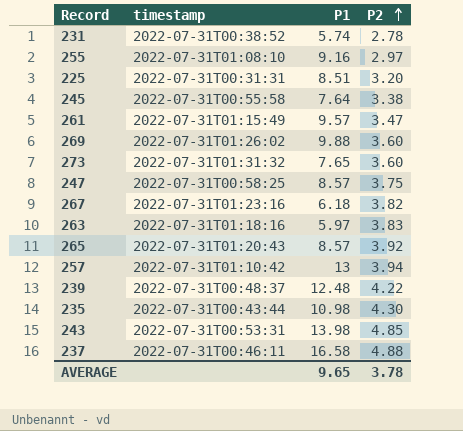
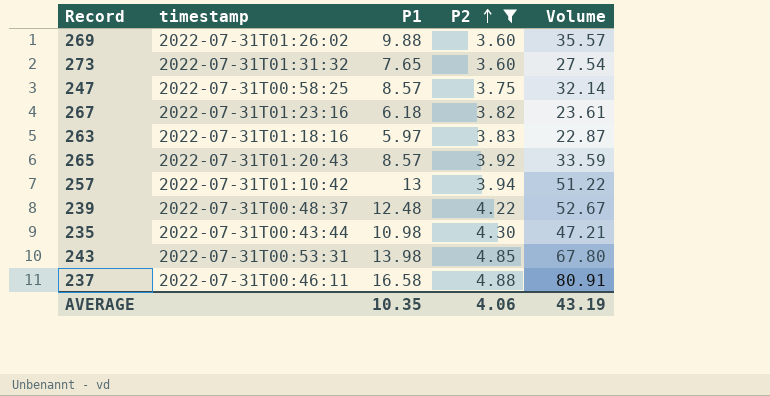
filter: none -> P2 >= 3.60
column Volume | formula: none -> [P1] * [P2]
AVERAGE | P1: 9.65 -> 10.35
AVERAGE | P2: 3.78 -> 4.06

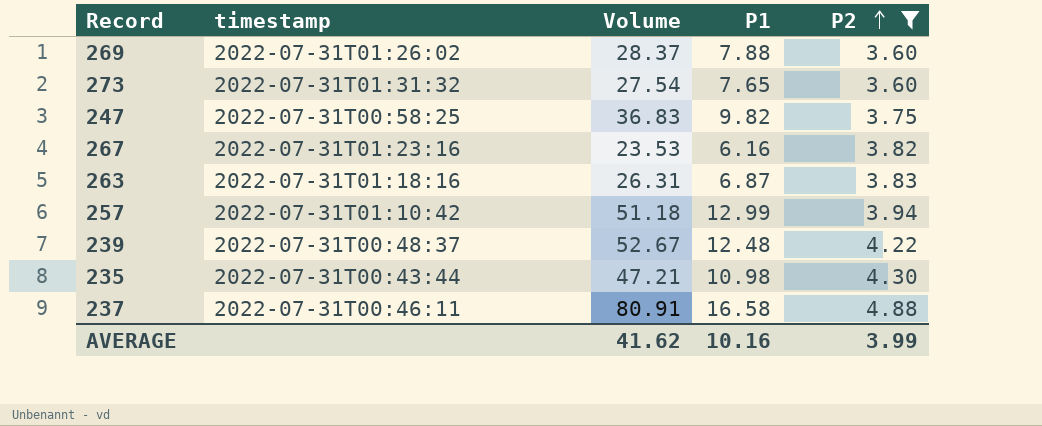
column Volume | position: 5 -> 3
row 265: 2022-07-31T01:20:43 | 8.57 | 3.92 | 33.59 -> none
row 243: 2022-07-31T00:53:31 | 13.98 | 4.85 | 67.80 -> none
269 | Volume: 35.57 -> 28.37
269 | P1: 9.88 -> 7.88
247 | Volume: 32.14 -> 36.83
247 | P1: 8.57 -> 9.82
267 | Volume: 23.61 -> 23.53
267 | P1: 6.18 -> 6.16
263 | Volume: 22.87 -> 26.31
263 | P1: 5.97 -> 6.87
257 | Volume: 51.22 -> 51.18
257 | P1: 13 -> 12.99
AVERAGE | Volume: 43.19 -> 41.62
AVERAGE | P1: 10.35 -> 10.16
AVERAGE | P2: 4.06 -> 3.99

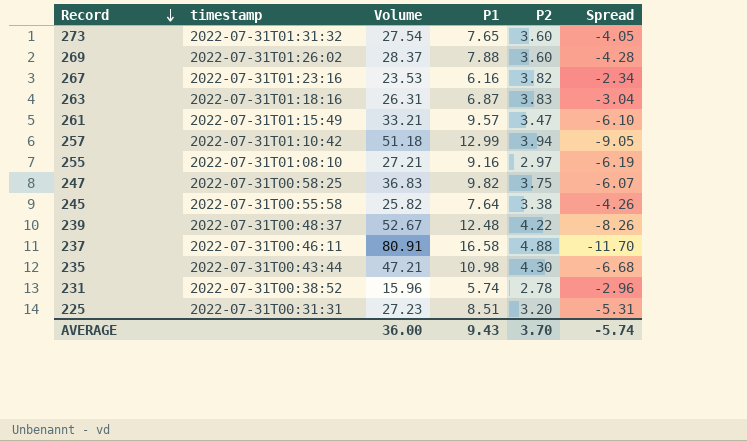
filter: P2 >= 3.60 -> none
row order: P2 ascending -> Record descending
column Spread | formula: none -> [P2] - [P1]
AVERAGE | Volume: 41.62 -> 36.00
AVERAGE | P1: 10.16 -> 9.43
AVERAGE | P2: 3.99 -> 3.70

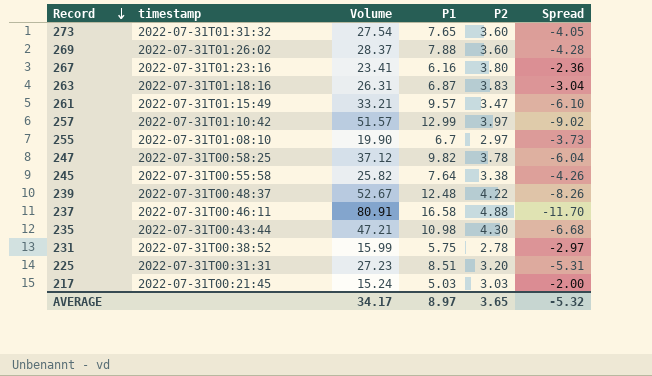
267 | Volume: 23.53 -> 23.41
267 | P2: 3.82 -> 3.80
267 | Spread: -2.34 -> -2.36
257 | Volume: 51.18 -> 51.57
257 | P2: 3.94 -> 3.97
257 | Spread: -9.05 -> -9.02
255 | Volume: 27.21 -> 19.90
255 | P1: 9.16 -> 6.7
255 | Spread: -6.19 -> -3.73
247 | Volume: 36.83 -> 37.12
247 | P2: 3.75 -> 3.78
247 | Spread: -6.07 -> -6.04
231 | Volume: 15.96 -> 15.99
231 | P1: 5.74 -> 5.75
231 | Spread: -2.96 -> -2.97
row 217: none -> 2022-07-31T00:21:45 | 15.24 | 5.03 | 3.03 | -2.00
AVERAGE | Volume: 36.00 -> 34.17
AVERAGE | P1: 9.43 -> 8.97
AVERAGE | P2: 3.70 -> 3.65
AVERAGE | Spread: -5.74 -> -5.32

